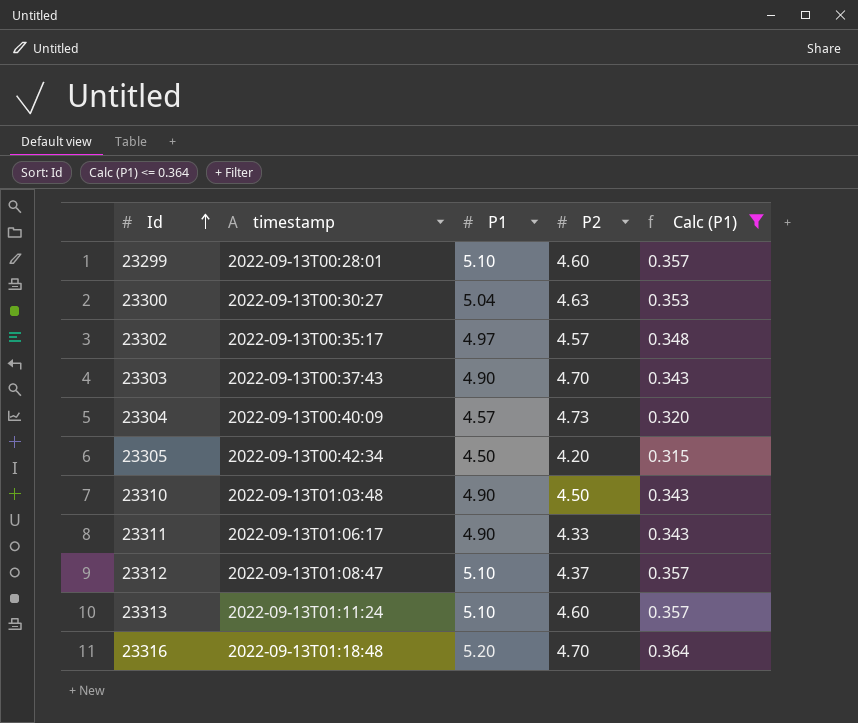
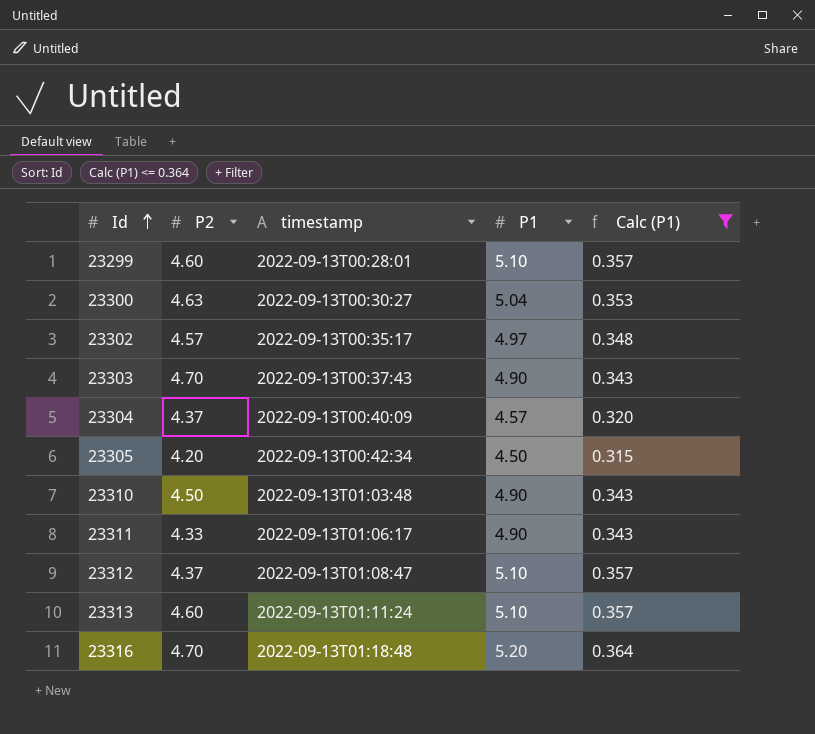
column P2 | position: 4 -> 2
23304 | P2: 4.73 -> 4.37

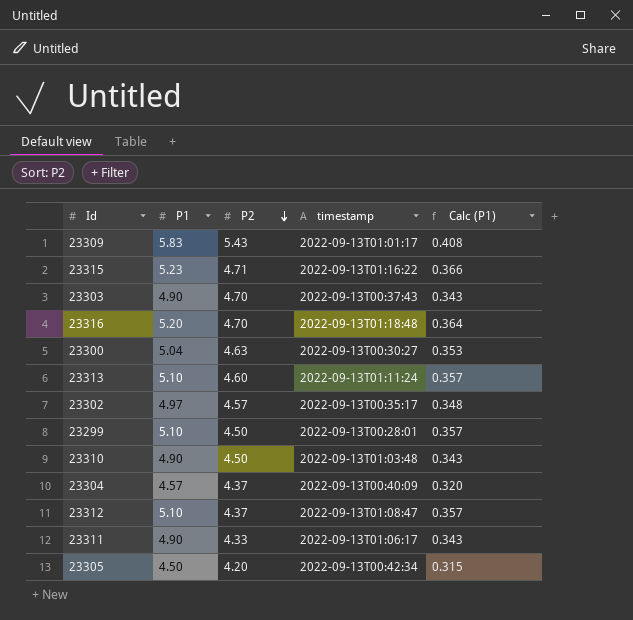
filter: Calc (P1) <= 0.364 -> none
row order: Id ascending -> P2 descending
column P1 | position: 4 -> 2
23299 | P2: 4.60 -> 4.50

